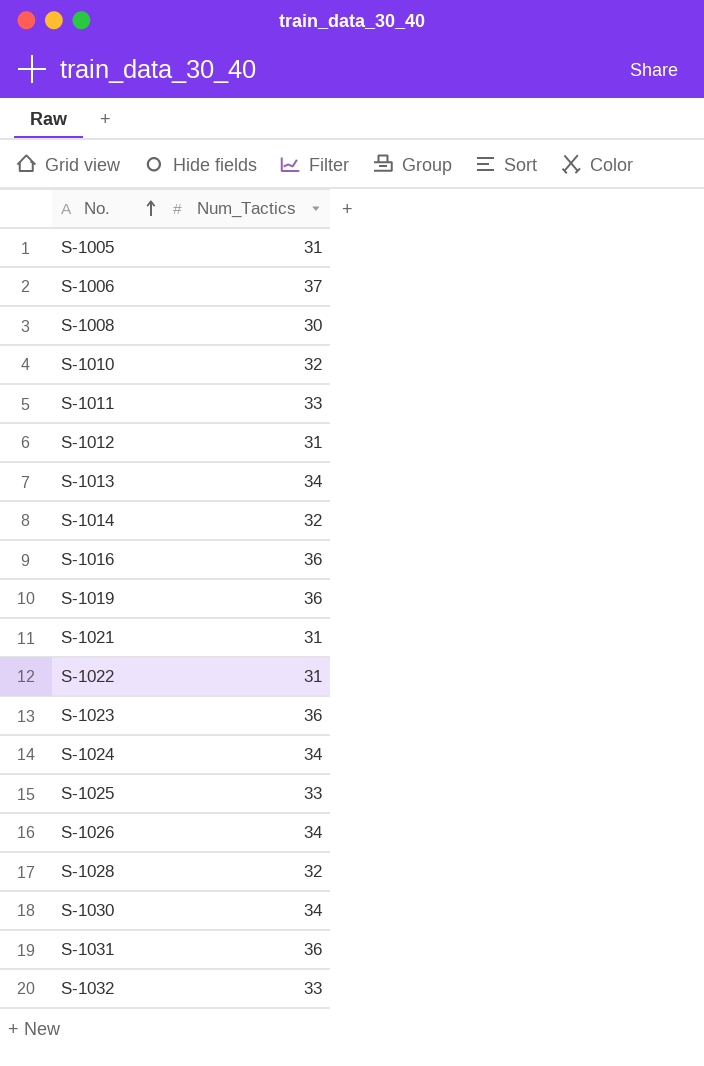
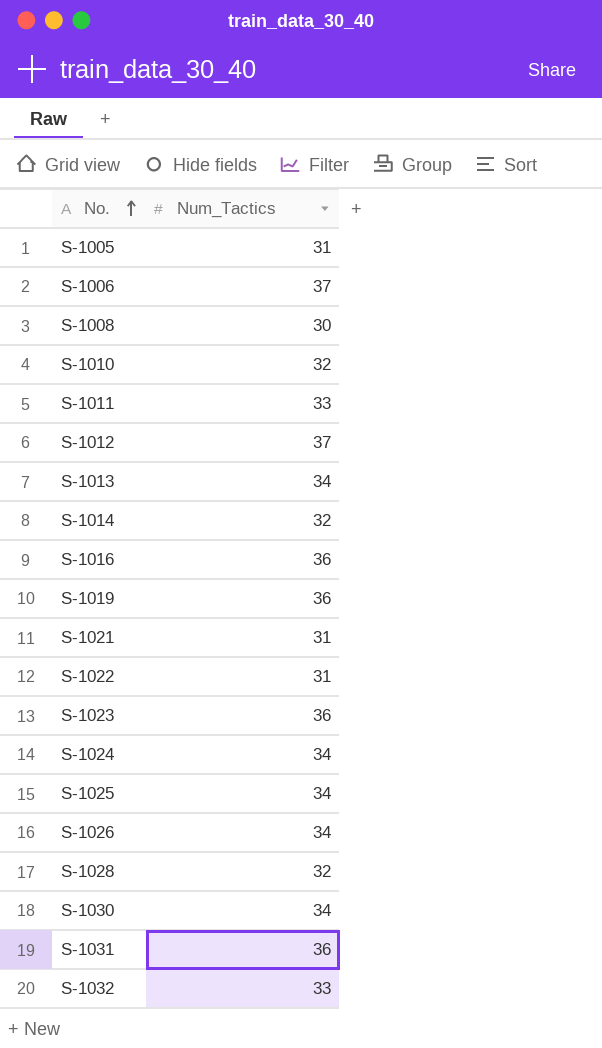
S-1012 | Num_Tactics: 31 -> 37
S-1025 | Num_Tactics: 33 -> 34

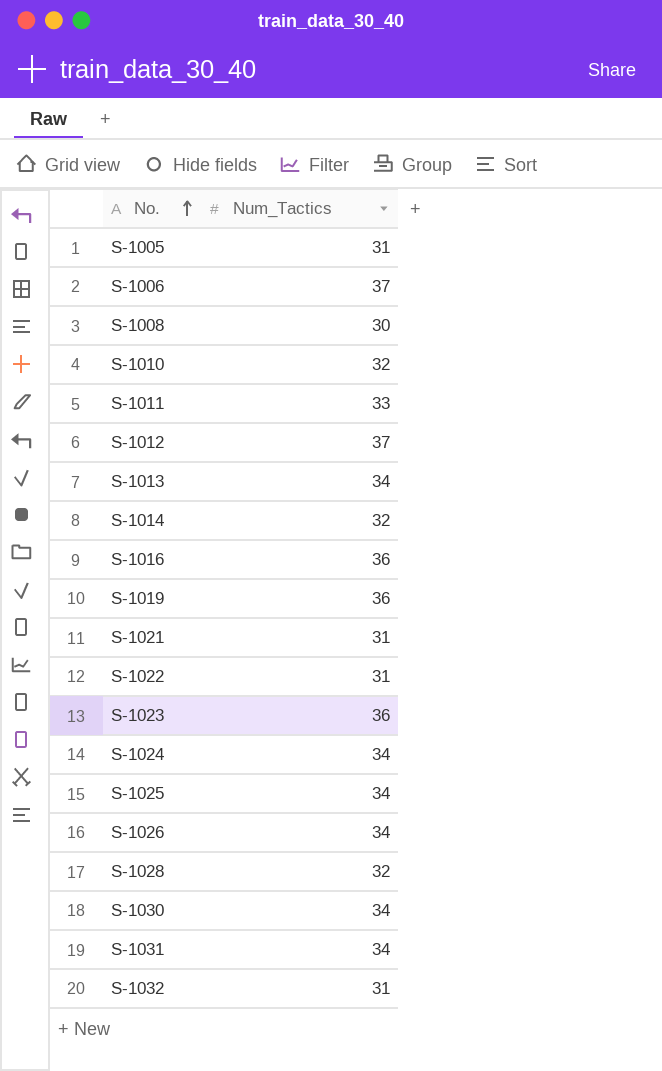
S-1031 | Num_Tactics: 36 -> 34
S-1032 | Num_Tactics: 33 -> 31

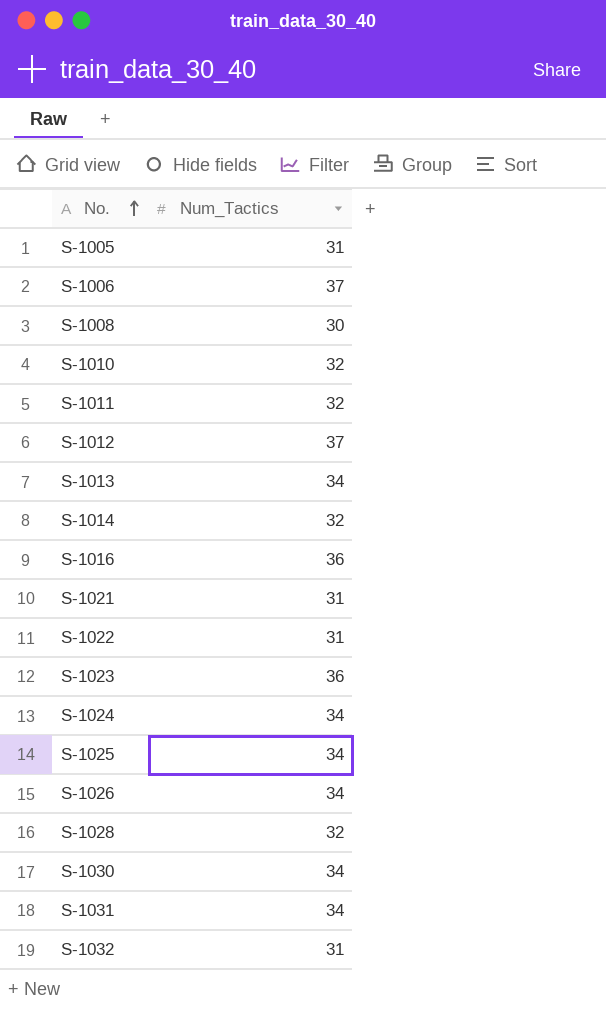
row S-1019: 36 -> none
S-1011 | Num_Tactics: 33 -> 32

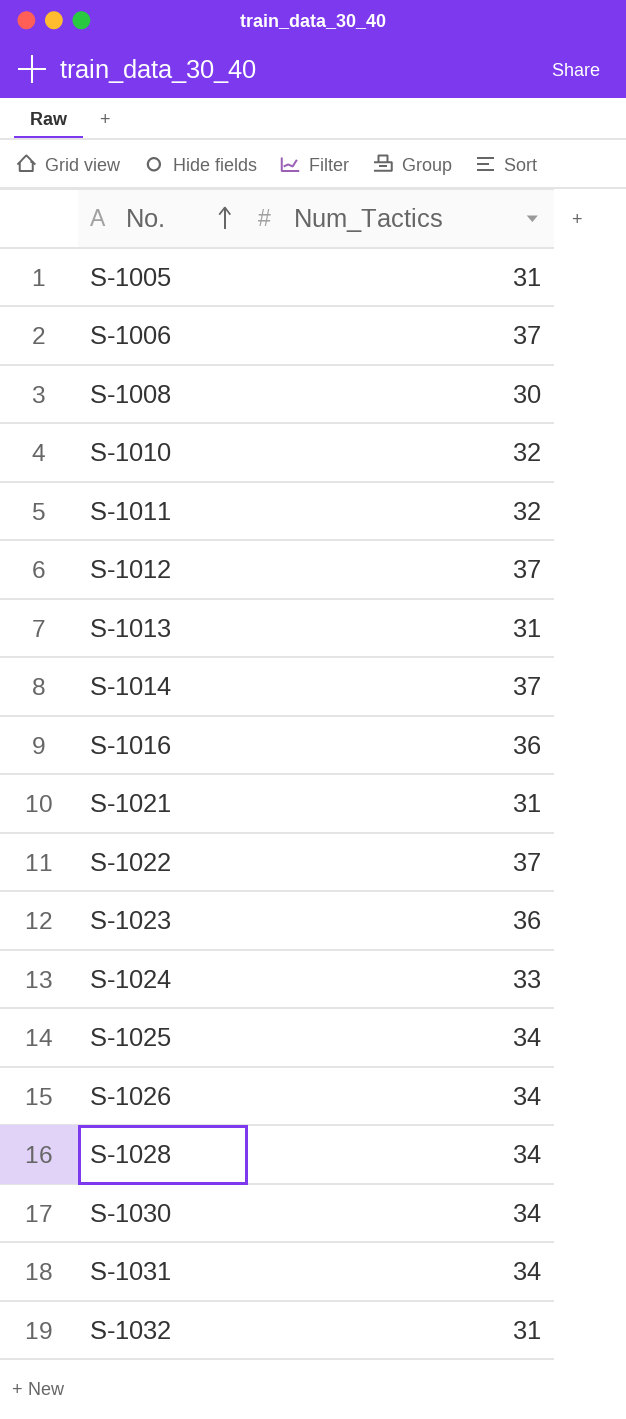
S-1013 | Num_Tactics: 34 -> 31
S-1014 | Num_Tactics: 32 -> 37
S-1022 | Num_Tactics: 31 -> 37
S-1024 | Num_Tactics: 34 -> 33
S-1028 | Num_Tactics: 32 -> 34

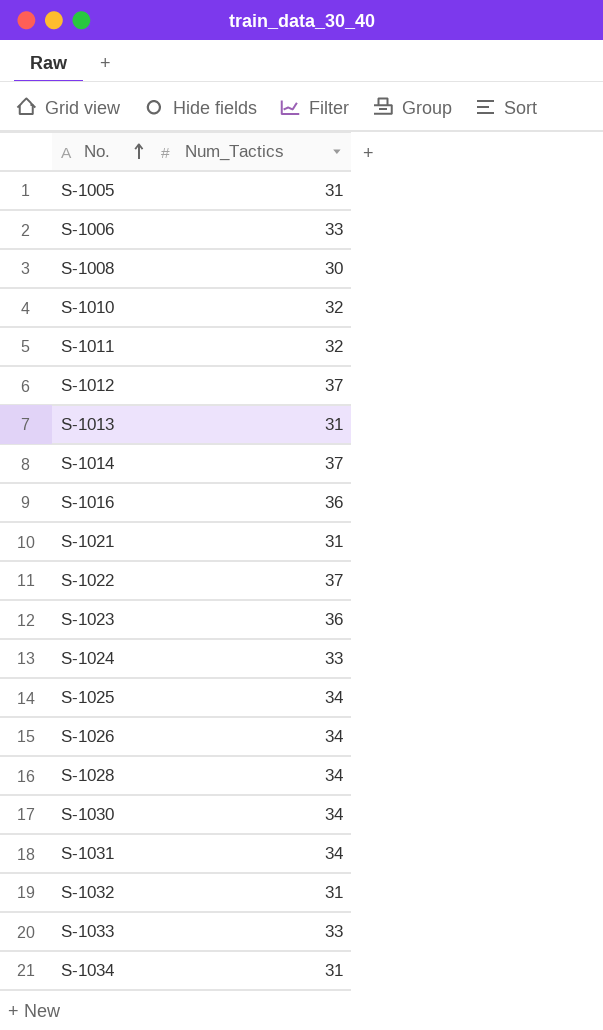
S-1006 | Num_Tactics: 37 -> 33
row S-1033: none -> 33
row S-1034: none -> 31

